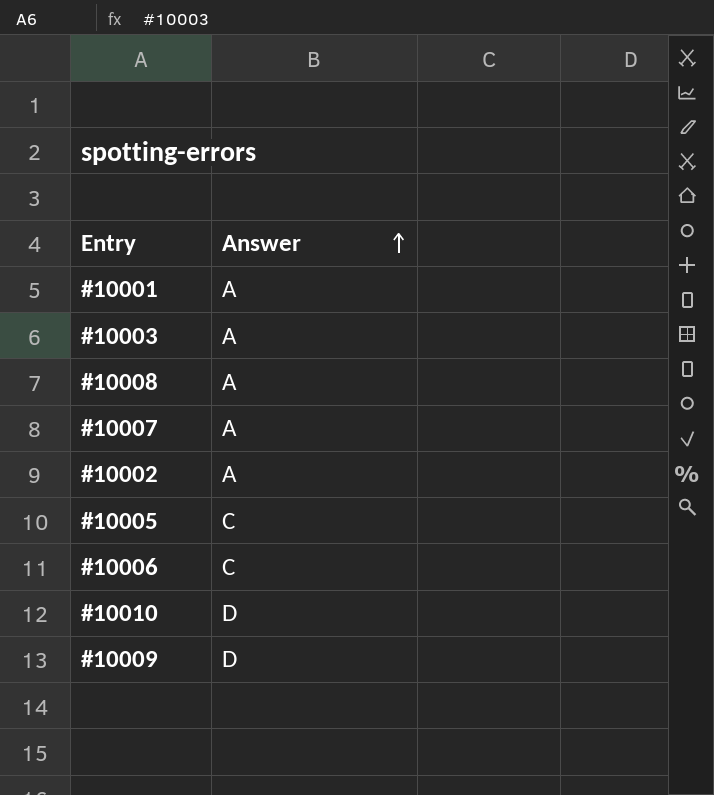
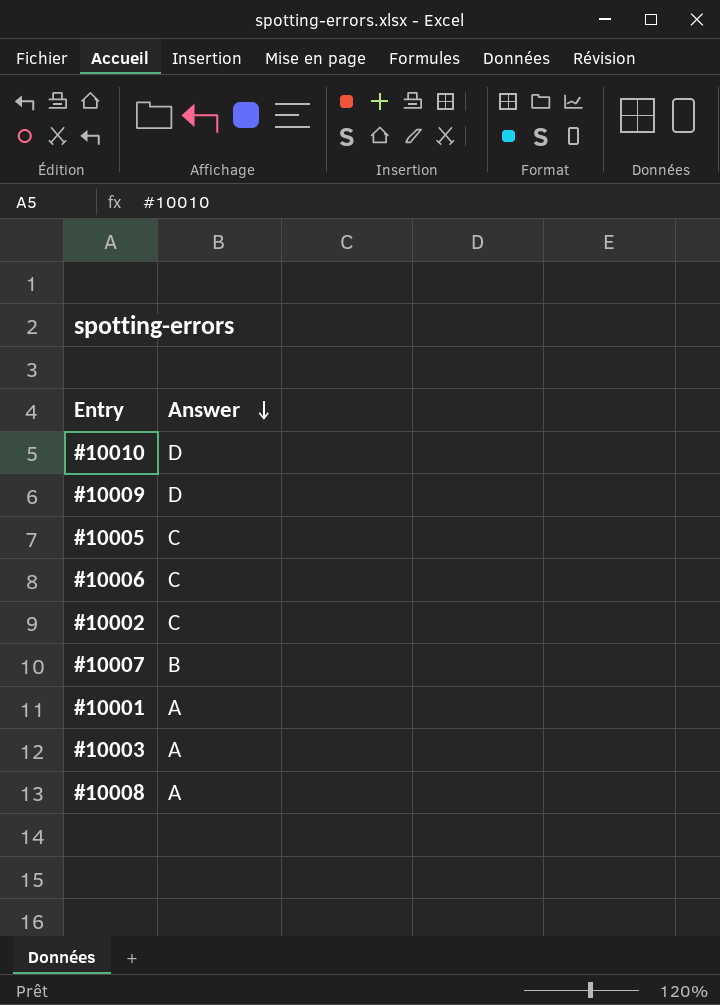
row order: Answer ascending -> Answer descending
#10002 | Answer: A -> C
#10007 | Answer: A -> B

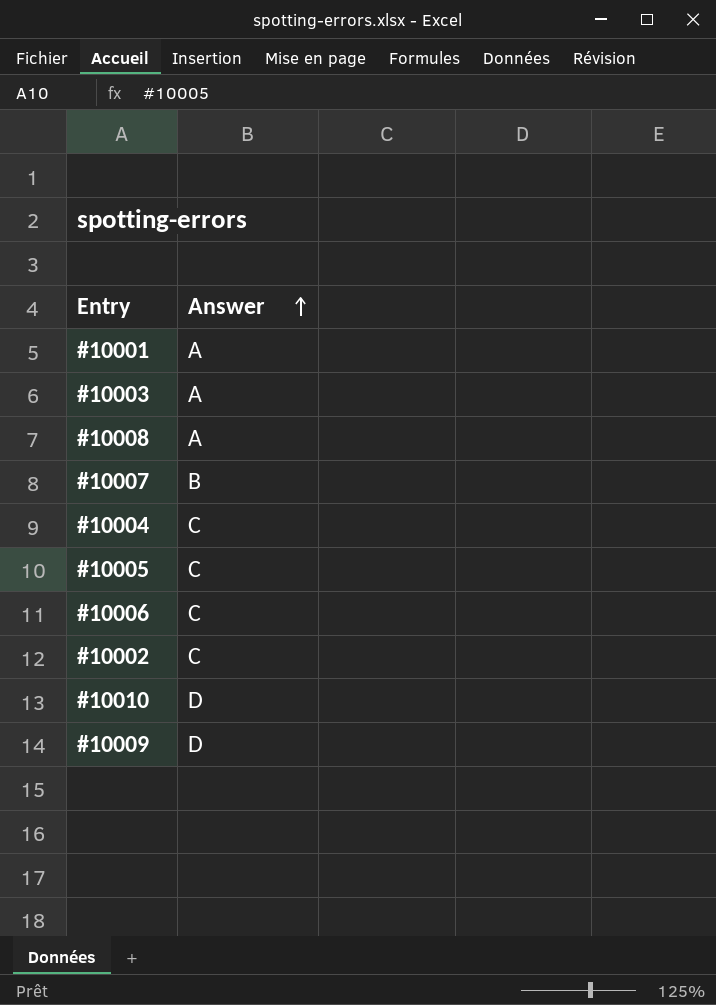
row order: Answer descending -> Answer ascending
row #10004: none -> C

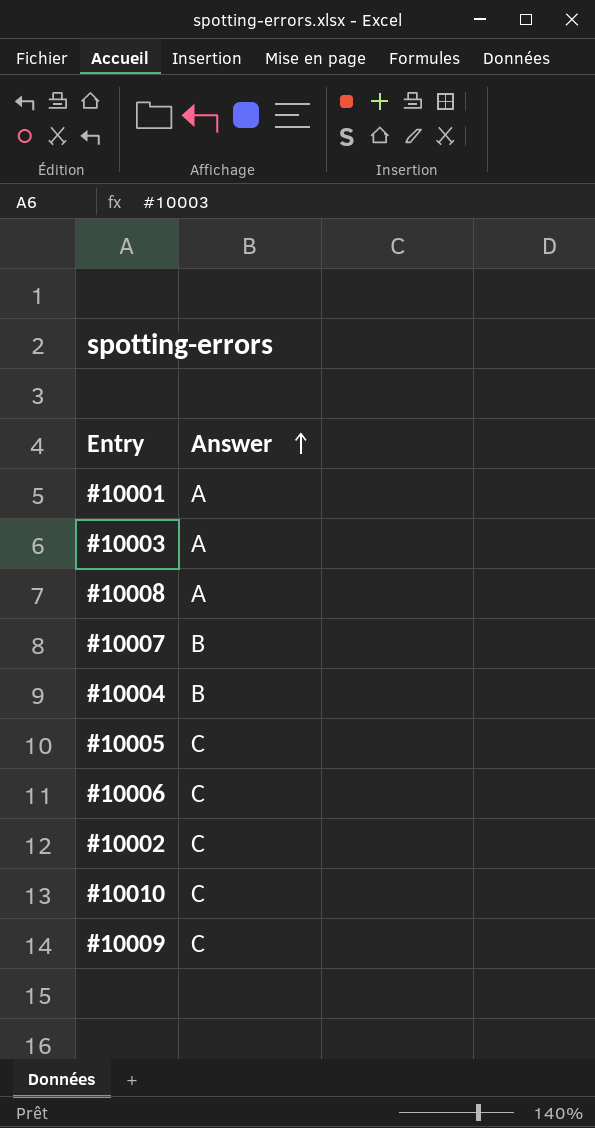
#10004 | Answer: C -> B
#10010 | Answer: D -> C
#10009 | Answer: D -> C

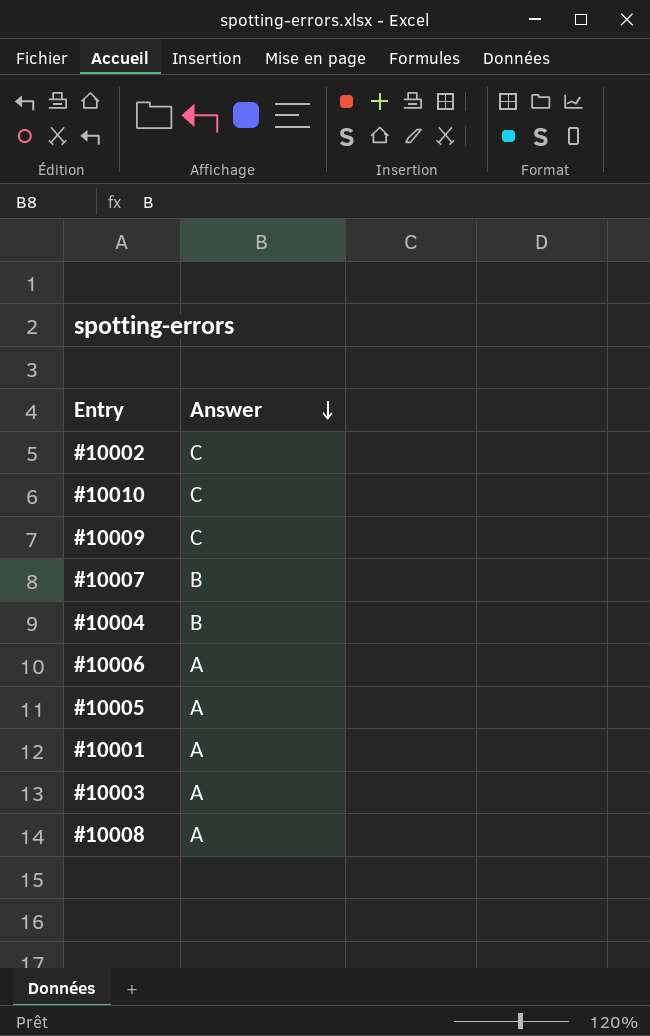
row order: Answer ascending -> Answer descending
#10006 | Answer: C -> A
#10005 | Answer: C -> A

